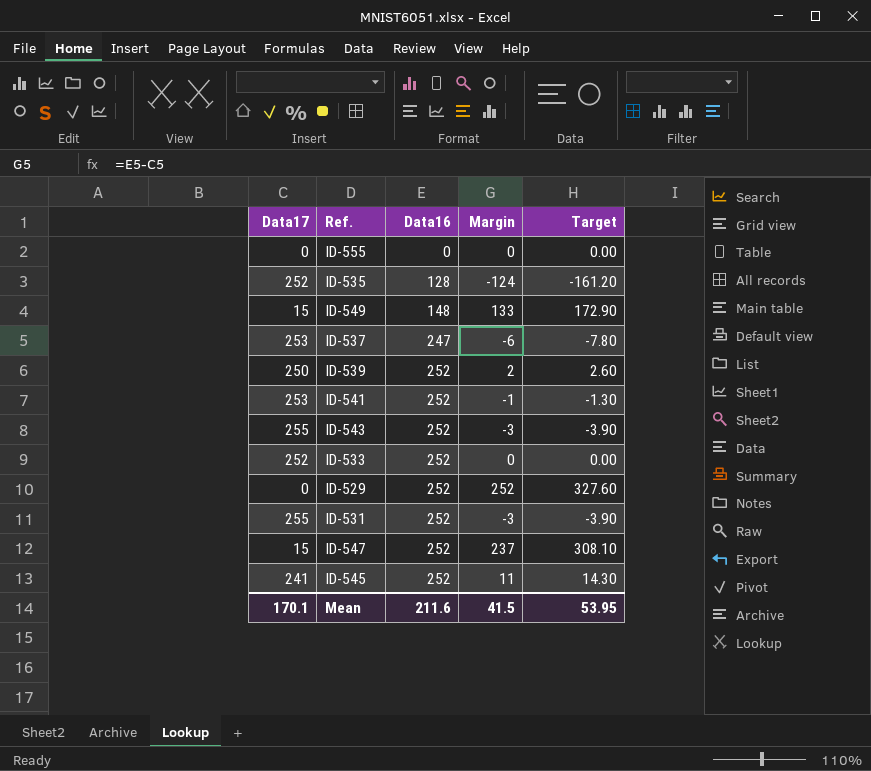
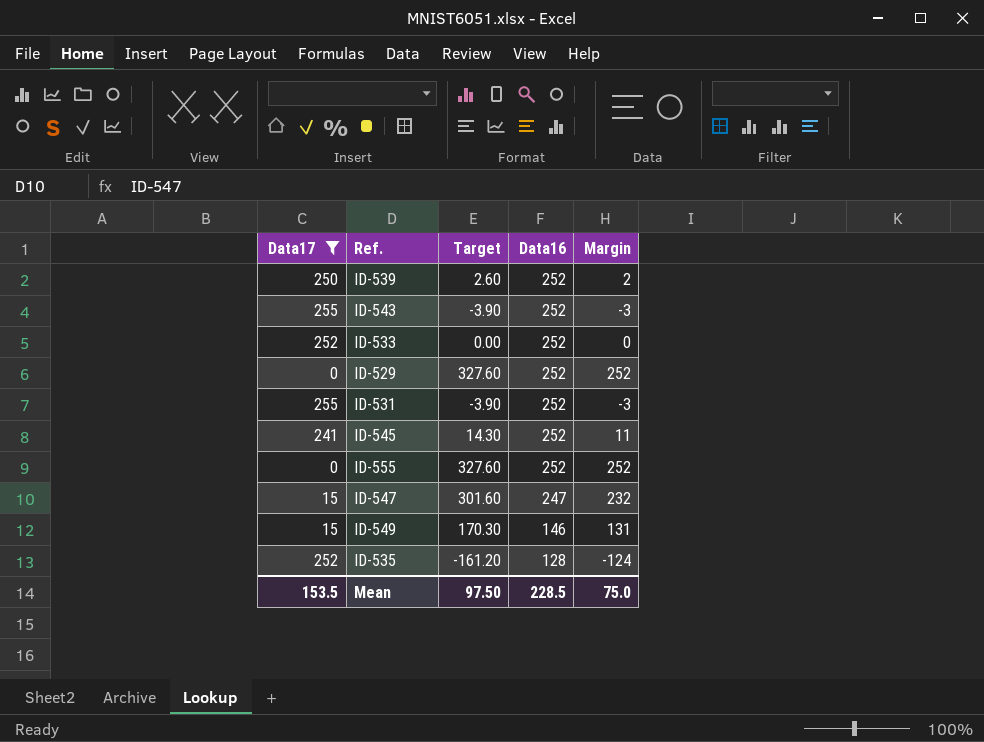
filter: none -> Data17 != 253
row order: Data16 ascending -> Data16 descending
column Target | position: 5 -> 3
ID-555 | Target: 0.00 -> 327.60
ID-555 | Data16: 0 -> 252
ID-555 | Margin: 0 -> 252
ID-547 | Target: 308.10 -> 301.60
ID-547 | Data16: 252 -> 247
ID-547 | Margin: 237 -> 232
ID-549 | Target: 172.90 -> 170.30
ID-549 | Data16: 148 -> 146
ID-549 | Margin: 133 -> 131
Mean | Data17: 170.1 -> 153.5
Mean | Target: 53.95 -> 97.50
Mean | Data16: 211.6 -> 228.5
Mean | Margin: 41.5 -> 75.0

